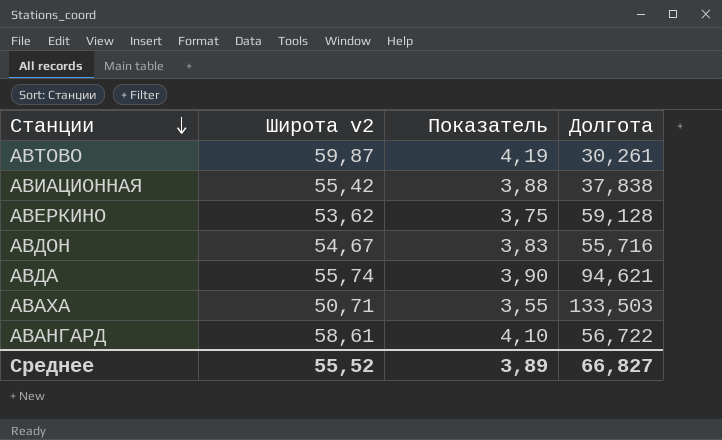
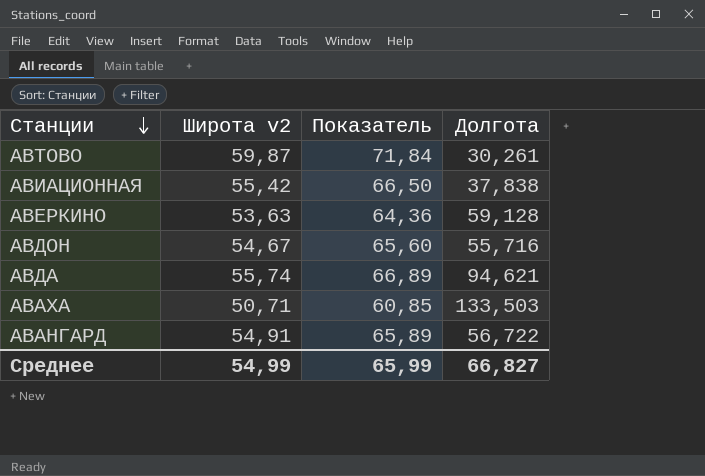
column Показатель | formula: [Широта v2] * 0,07 -> [Широта v2] * 1,2
АВЕРКИНО | Широта v2: 53,62 -> 53,63
АВАНГАРД | Широта v2: 58,61 -> 54,91
Среднее | Широта v2: 55,52 -> 54,99
Среднее | Показатель: 3,89 -> 65,99

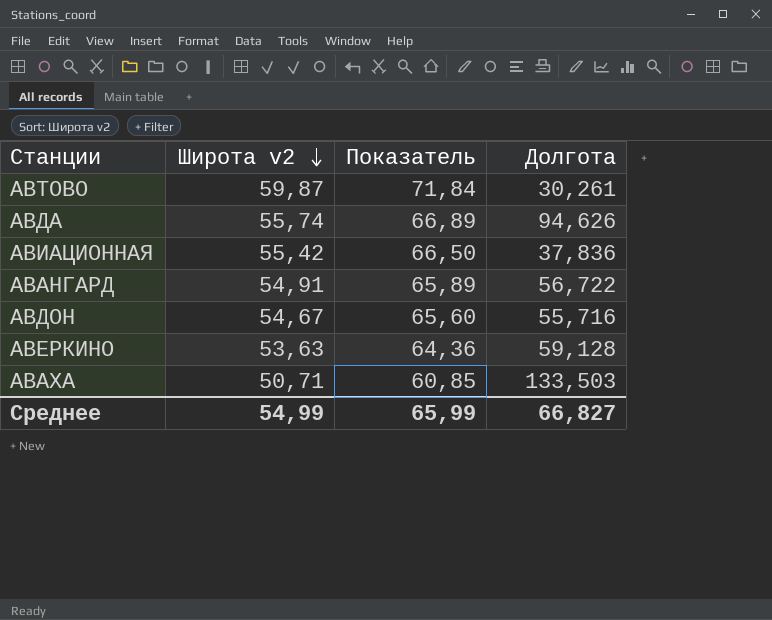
row order: Станции descending -> Широта v2 descending
АВДА | Долгота: 94,621 -> 94,626
АВИАЦИОННАЯ | Долгота: 37,838 -> 37,836

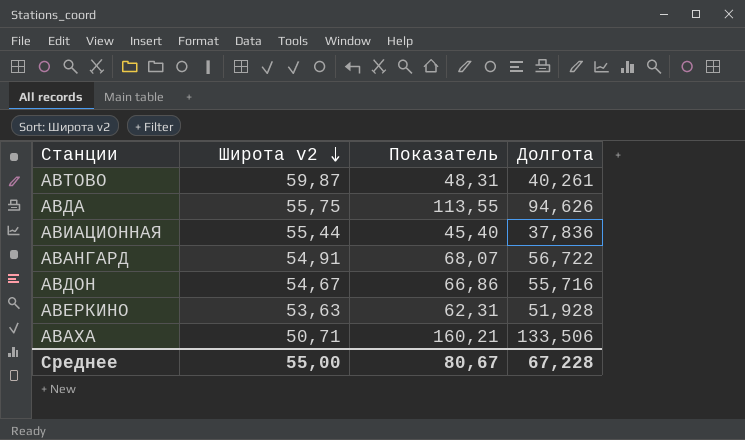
column Показатель | formula: [Широта v2] * 1,2 -> [Долгота] * 1,2
АВТОВО | Долгота: 30,261 -> 40,261
АВДА | Широта v2: 55,74 -> 55,75
АВИАЦИОННАЯ | Широта v2: 55,42 -> 55,44
АВЕРКИНО | Долгота: 59,128 -> 51,928
АВАХА | Долгота: 133,503 -> 133,506
Среднее | Широта v2: 54,99 -> 55,00
Среднее | Показатель: 65,99 -> 80,67
Среднее | Долгота: 66,827 -> 67,228

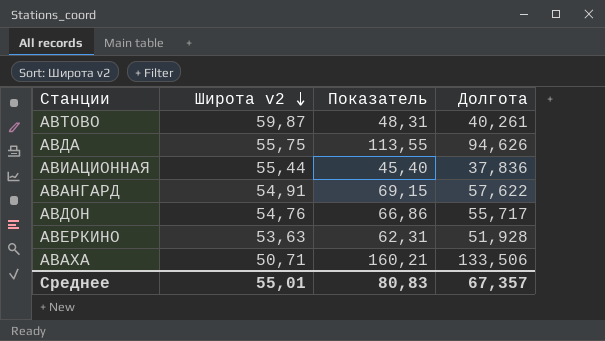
АВАНГАРД | Показатель: 68,07 -> 69,15
АВАНГАРД | Долгота: 56,722 -> 57,622
АВДОН | Широта v2: 54,67 -> 54,76
АВДОН | Долгота: 55,716 -> 55,717
Среднее | Широта v2: 55,00 -> 55,01
Среднее | Показатель: 80,67 -> 80,83
Среднее | Долгота: 67,228 -> 67,357

